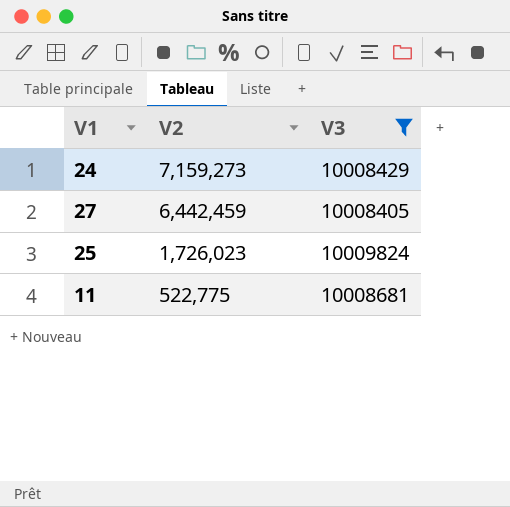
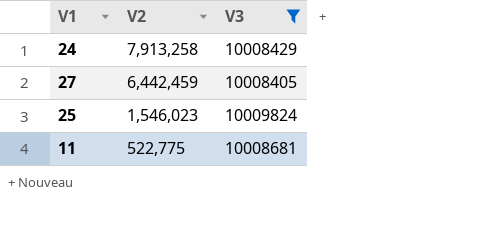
24 | V2: 7,159,273 -> 7,913,258
25 | V2: 1,726,023 -> 1,546,023

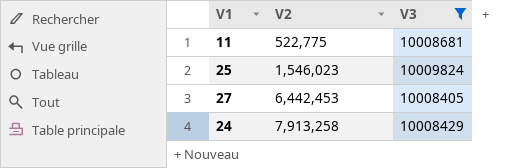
row order: V2 descending -> V2 ascending
27 | V2: 6,442,459 -> 6,442,453

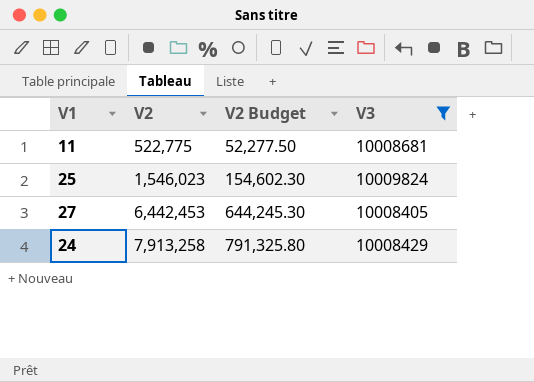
column V2 Budget | formula: none -> [V2] * 0.1

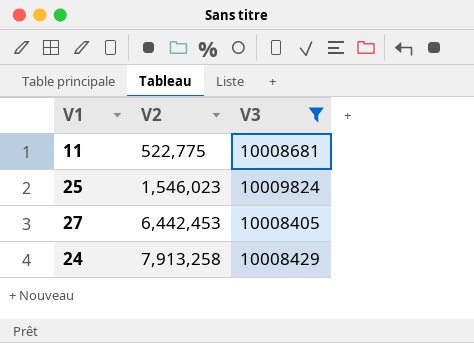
column V2 Budget | formula: [V2] * 0.1 -> none

